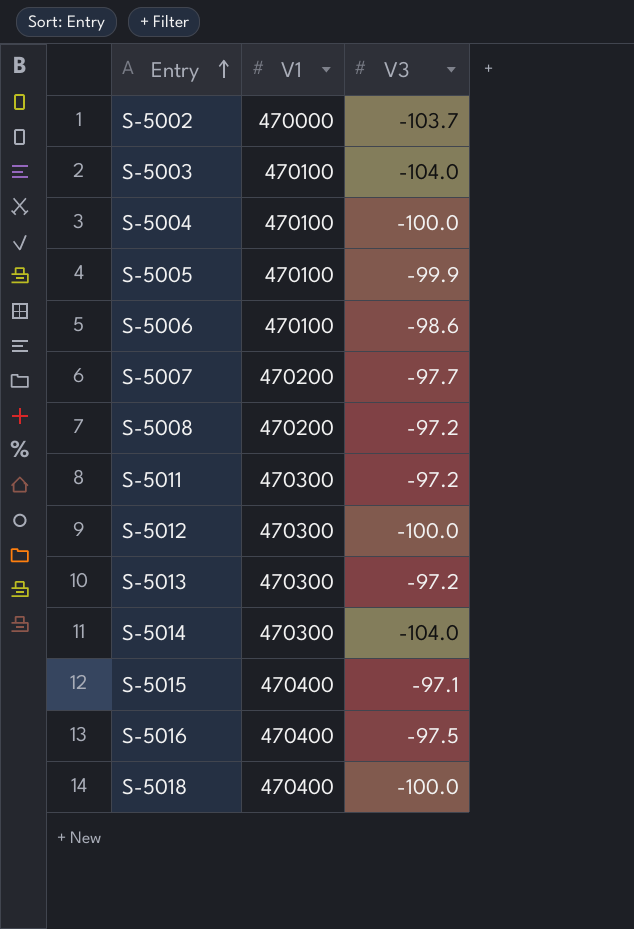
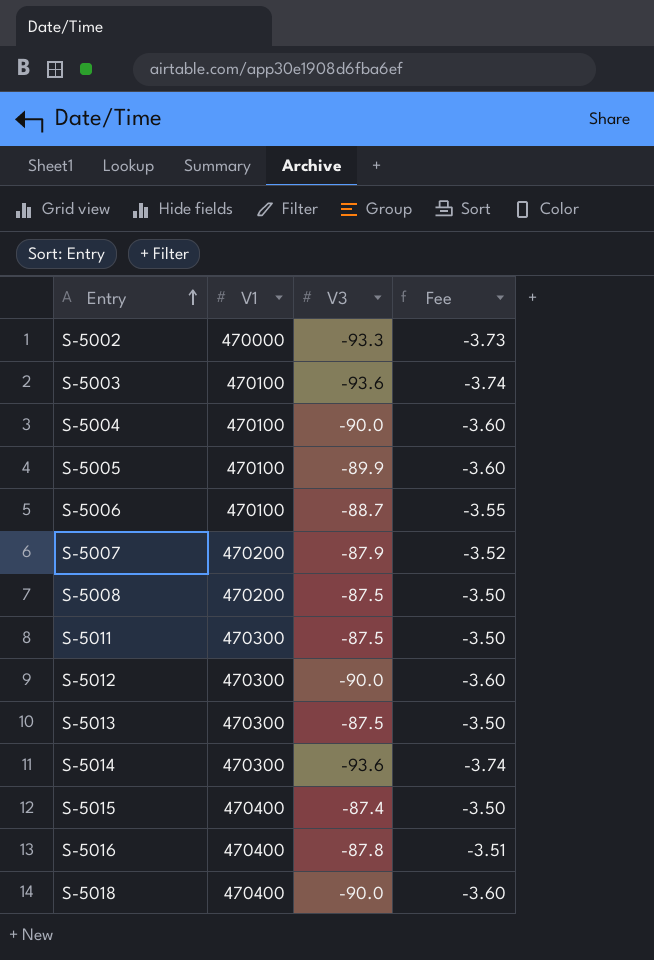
column Fee | formula: none -> [V3] * 0.04
S-5002 | V3: -103.7 -> -93.3
S-5003 | V3: -104.0 -> -93.6
S-5004 | V3: -100.0 -> -90.0
S-5005 | V3: -99.9 -> -89.9
S-5006 | V3: -98.6 -> -88.7
S-5007 | V3: -97.7 -> -87.9
S-5008 | V3: -97.2 -> -87.5
S-5011 | V3: -97.2 -> -87.5
S-5012 | V3: -100.0 -> -90.0
S-5013 | V3: -97.2 -> -87.5
S-5014 | V3: -104.0 -> -93.6
S-5015 | V3: -97.1 -> -87.4
S-5016 | V3: -97.5 -> -87.8
S-5018 | V3: -100.0 -> -90.0

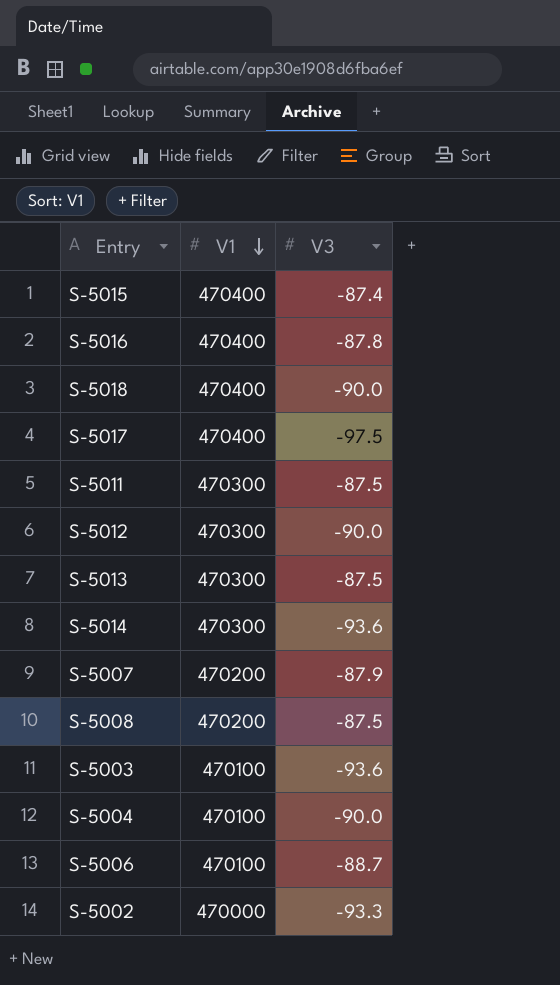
row order: Entry ascending -> V1 descending
column Fee | formula: [V3] * 0.04 -> none
row S-5005: 470100 | -89.9 | -3.60 -> none
row S-5017: none -> 470400 | -97.5

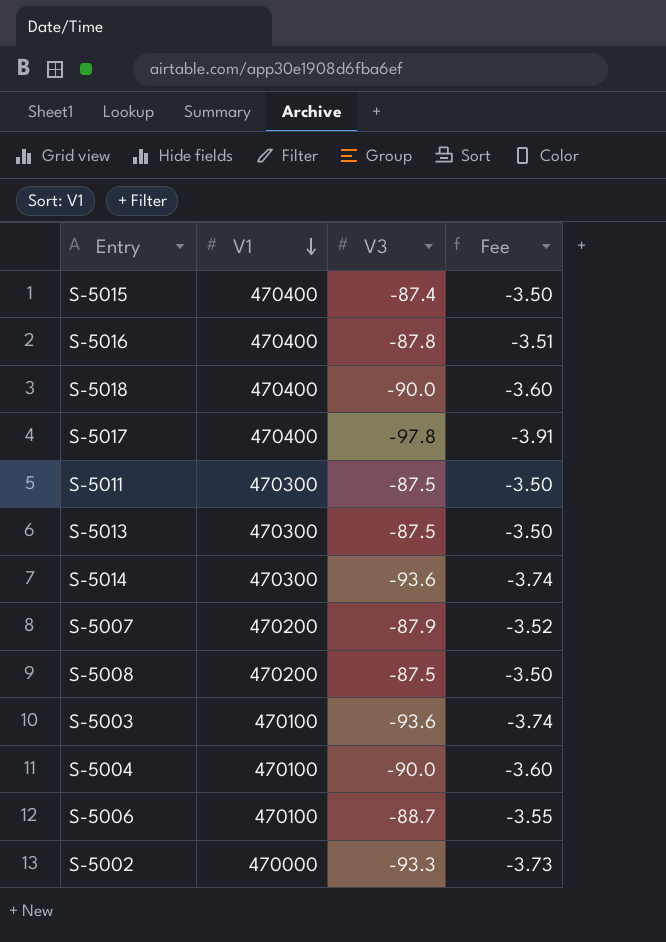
column Fee | formula: none -> [V3] * 0.04
row S-5012: 470300 | -90.0 -> none
S-5017 | V3: -97.5 -> -97.8

